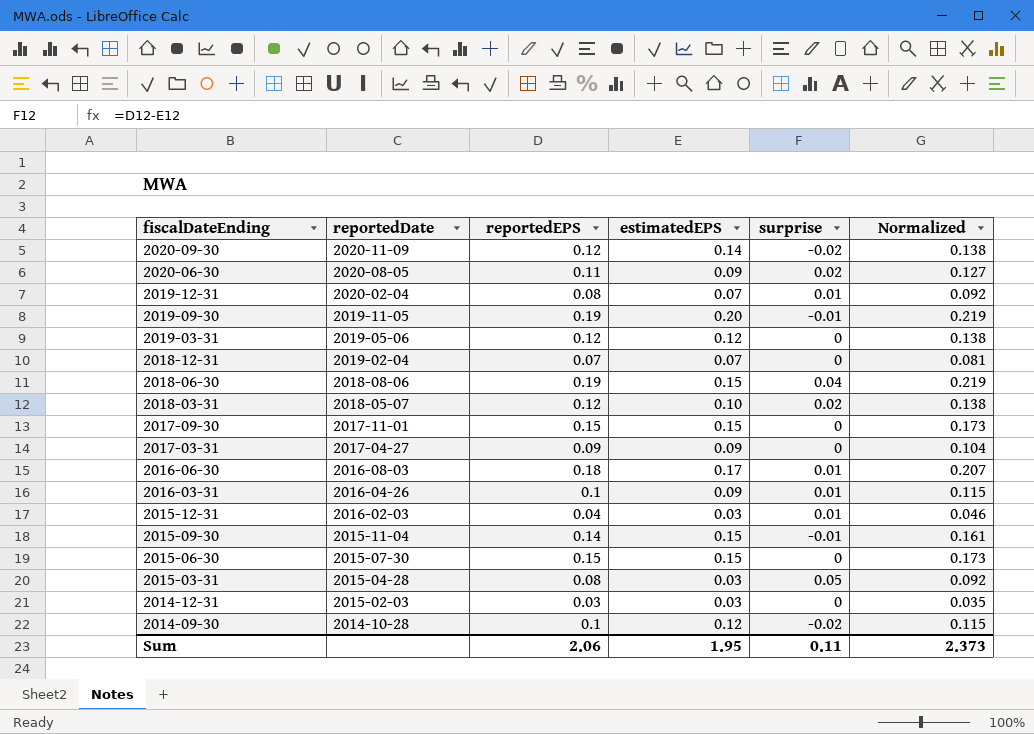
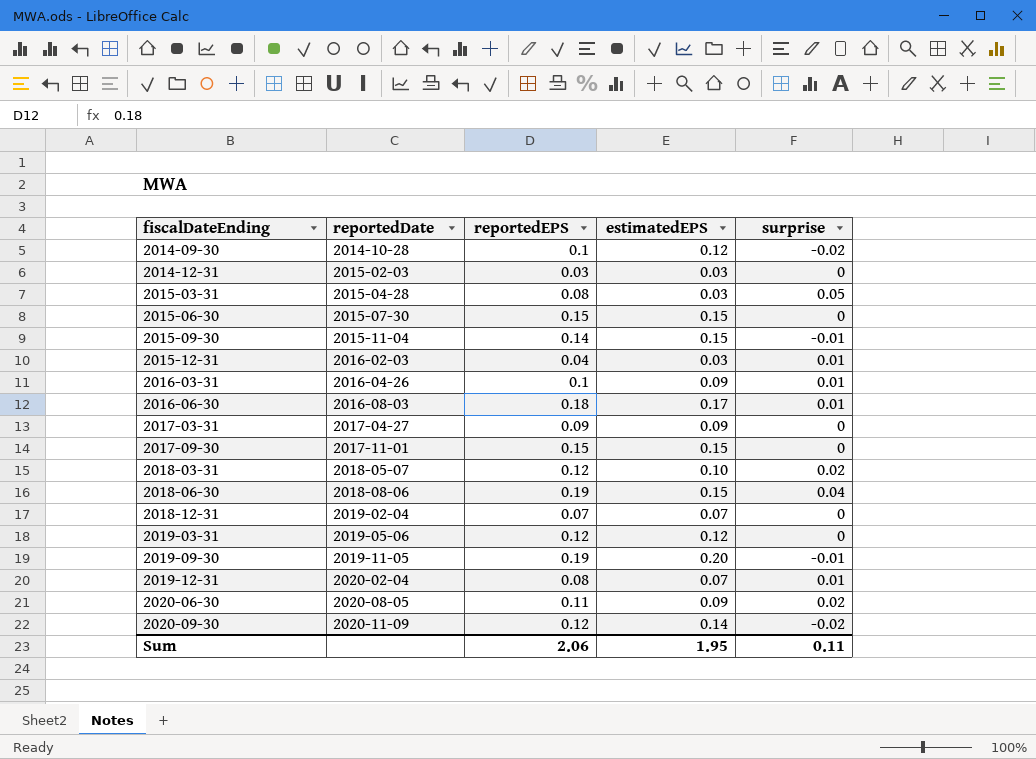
row order: fiscalDateEnding descending -> fiscalDateEnding ascending
column Normalized | formula: [reportedEPS] * 1.15 -> none

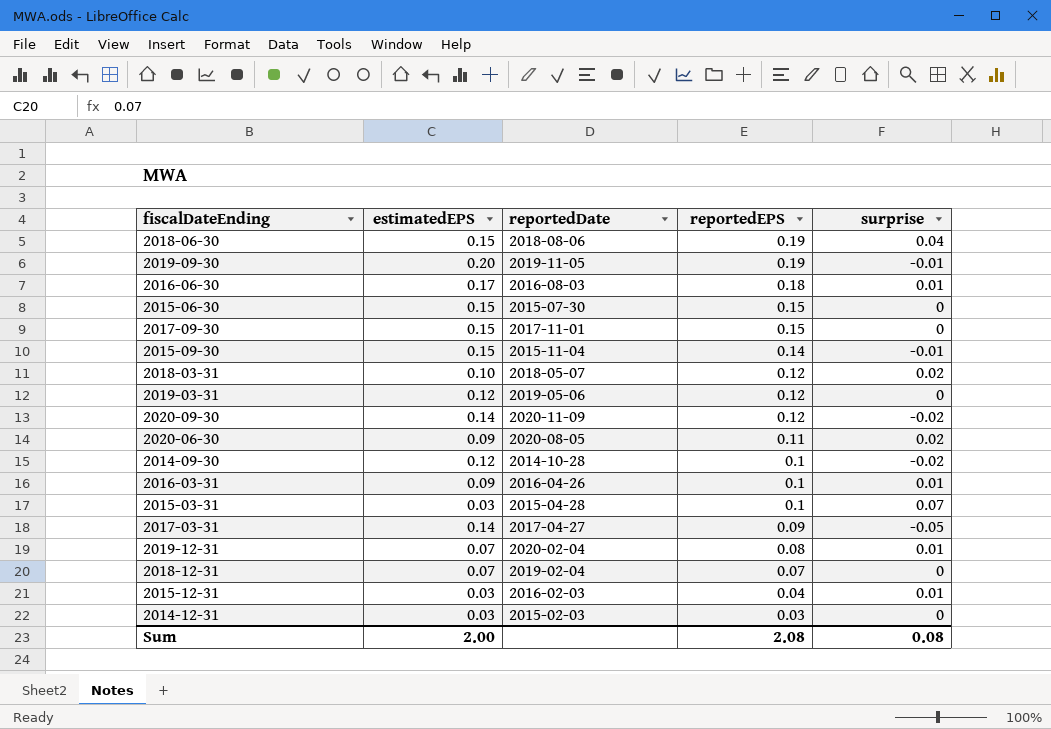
row order: fiscalDateEnding ascending -> reportedEPS descending
column estimatedEPS | position: 4 -> 2
2015-03-31 | reportedEPS: 0.08 -> 0.1
2015-03-31 | surprise: 0.05 -> 0.07
2017-03-31 | estimatedEPS: 0.09 -> 0.14
2017-03-31 | surprise: 0 -> -0.05
Sum | estimatedEPS: 1.95 -> 2.00
Sum | reportedEPS: 2.06 -> 2.08
Sum | surprise: 0.11 -> 0.08

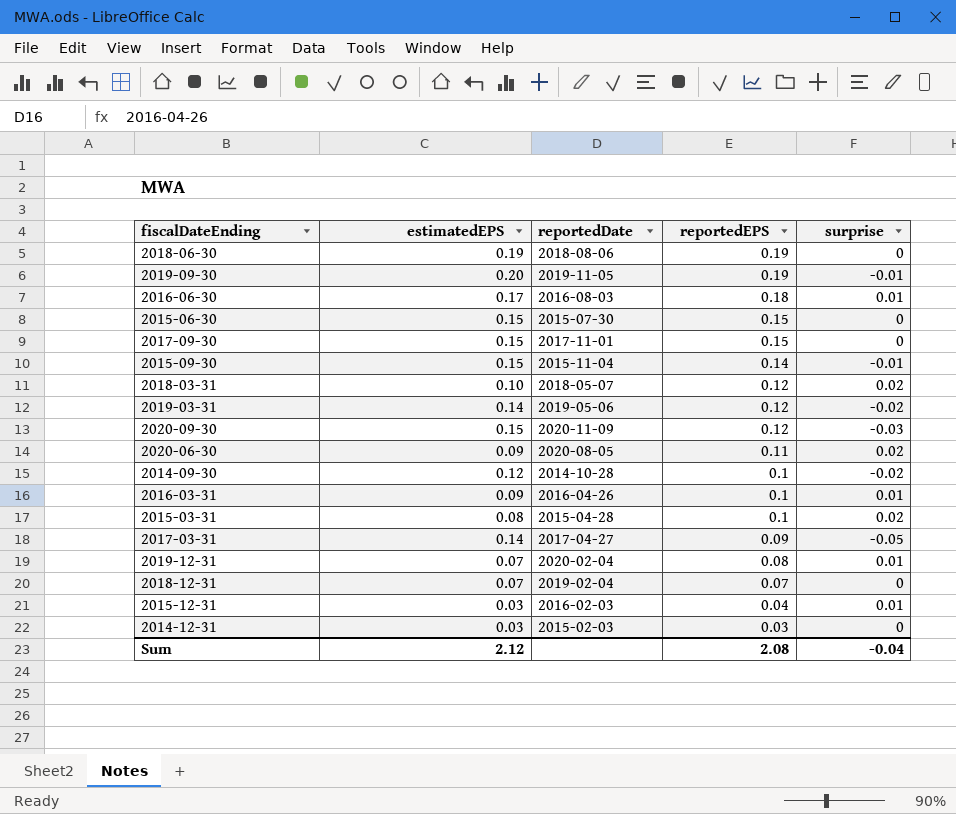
2018-06-30 | estimatedEPS: 0.15 -> 0.19
2018-06-30 | surprise: 0.04 -> 0
2019-03-31 | estimatedEPS: 0.12 -> 0.14
2019-03-31 | surprise: 0 -> -0.02
2020-09-30 | estimatedEPS: 0.14 -> 0.15
2020-09-30 | surprise: -0.02 -> -0.03
2015-03-31 | estimatedEPS: 0.03 -> 0.08
2015-03-31 | surprise: 0.07 -> 0.02
Sum | estimatedEPS: 2.00 -> 2.12
Sum | surprise: 0.08 -> -0.04

